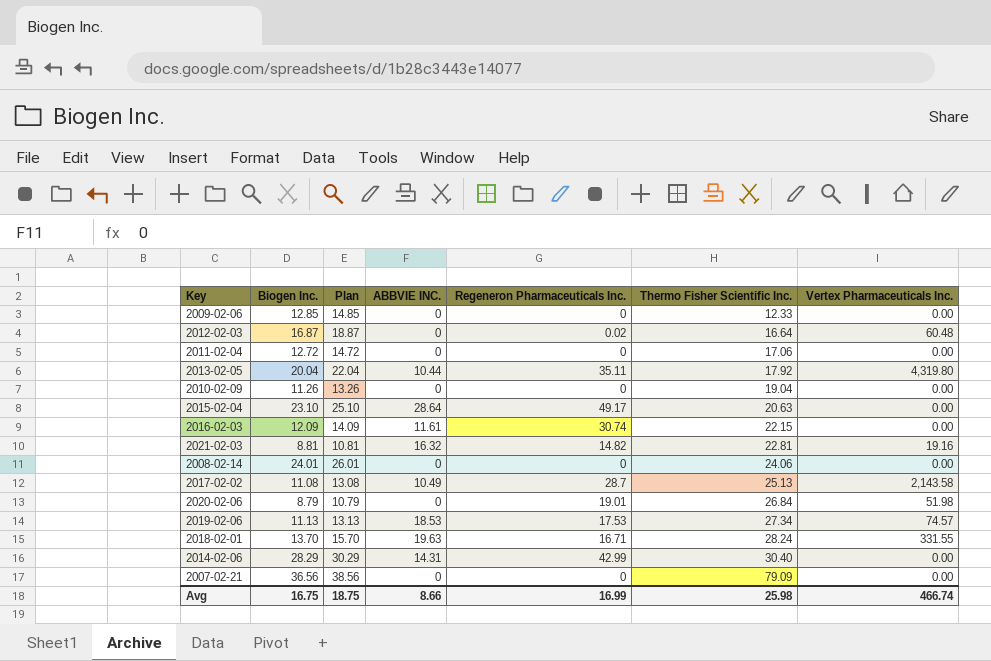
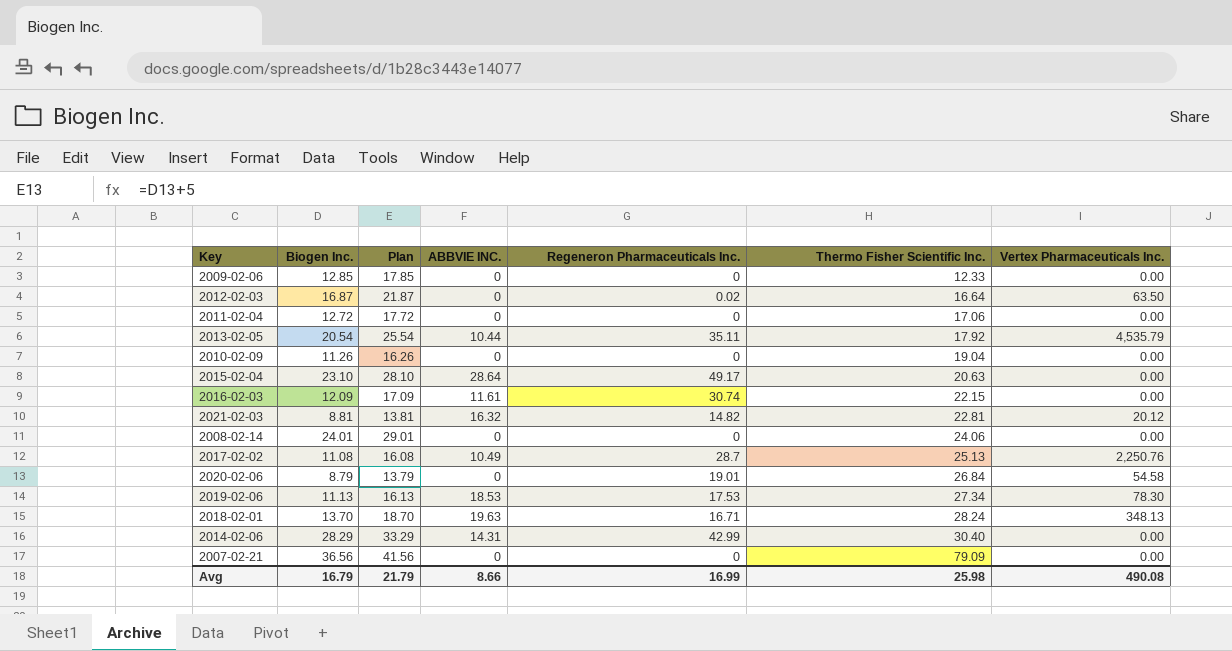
column Plan | formula: [Biogen Inc.] + 2 -> [Biogen Inc.] + 5
2012-02-03 | Vertex Pharmaceuticals Inc.: 60.48 -> 63.50
2013-02-05 | Biogen Inc.: 20.04 -> 20.54
2013-02-05 | Vertex Pharmaceuticals Inc.: 4,319.80 -> 4,535.79
2021-02-03 | Vertex Pharmaceuticals Inc.: 19.16 -> 20.12
2017-02-02 | Vertex Pharmaceuticals Inc.: 2,143.58 -> 2,250.76
2020-02-06 | Vertex Pharmaceuticals Inc.: 51.98 -> 54.58
2019-02-06 | Vertex Pharmaceuticals Inc.: 74.57 -> 78.30
2018-02-01 | Vertex Pharmaceuticals Inc.: 331.55 -> 348.13
Avg | Biogen Inc.: 16.75 -> 16.79
Avg | Plan: 18.75 -> 21.79
Avg | Vertex Pharmaceuticals Inc.: 466.74 -> 490.08

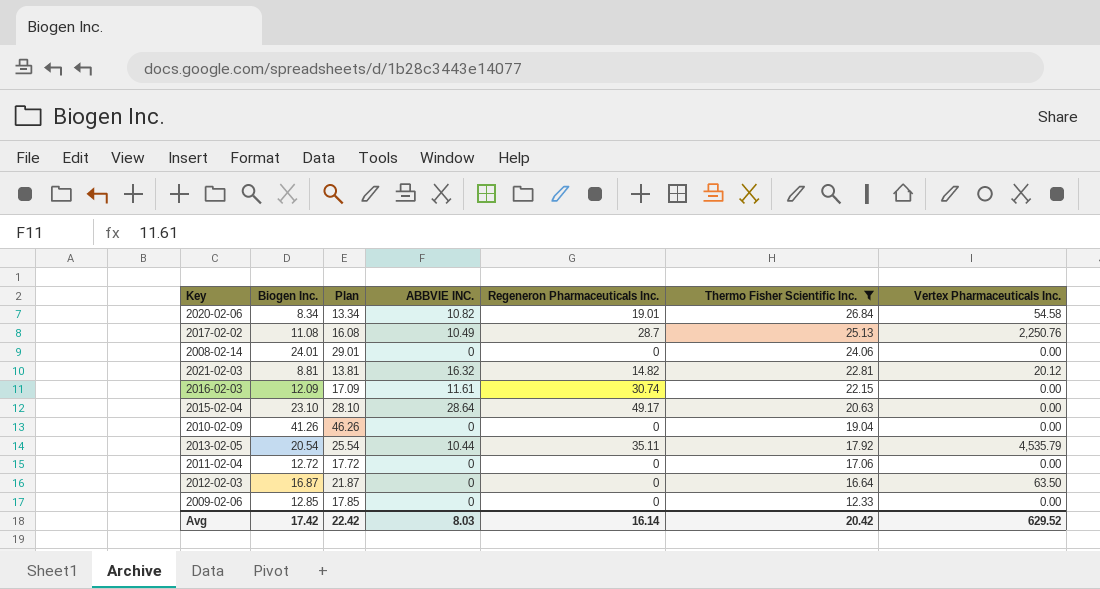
filter: none -> Thermo Fisher Scientific Inc. <= 26.84
row order: Thermo Fisher Scientific Inc. ascending -> Thermo Fisher Scientific Inc. descending
2020-02-06 | Biogen Inc.: 8.79 -> 8.34
2020-02-06 | Plan: 13.79 -> 13.34
2020-02-06 | ABBVIE INC.: 0 -> 10.82
2010-02-09 | Biogen Inc.: 11.26 -> 41.26
2010-02-09 | Plan: 16.26 -> 46.26
2012-02-03 | Regeneron Pharmaceuticals Inc.: 0.02 -> 0
Avg | Biogen Inc.: 16.79 -> 17.42
Avg | Plan: 21.79 -> 22.42
Avg | ABBVIE INC.: 8.66 -> 8.03
Avg | Regeneron Pharmaceuticals Inc.: 16.99 -> 16.14
Avg | Thermo Fisher Scientific Inc.: 25.98 -> 20.42
Avg | Vertex Pharmaceuticals Inc.: 490.08 -> 629.52

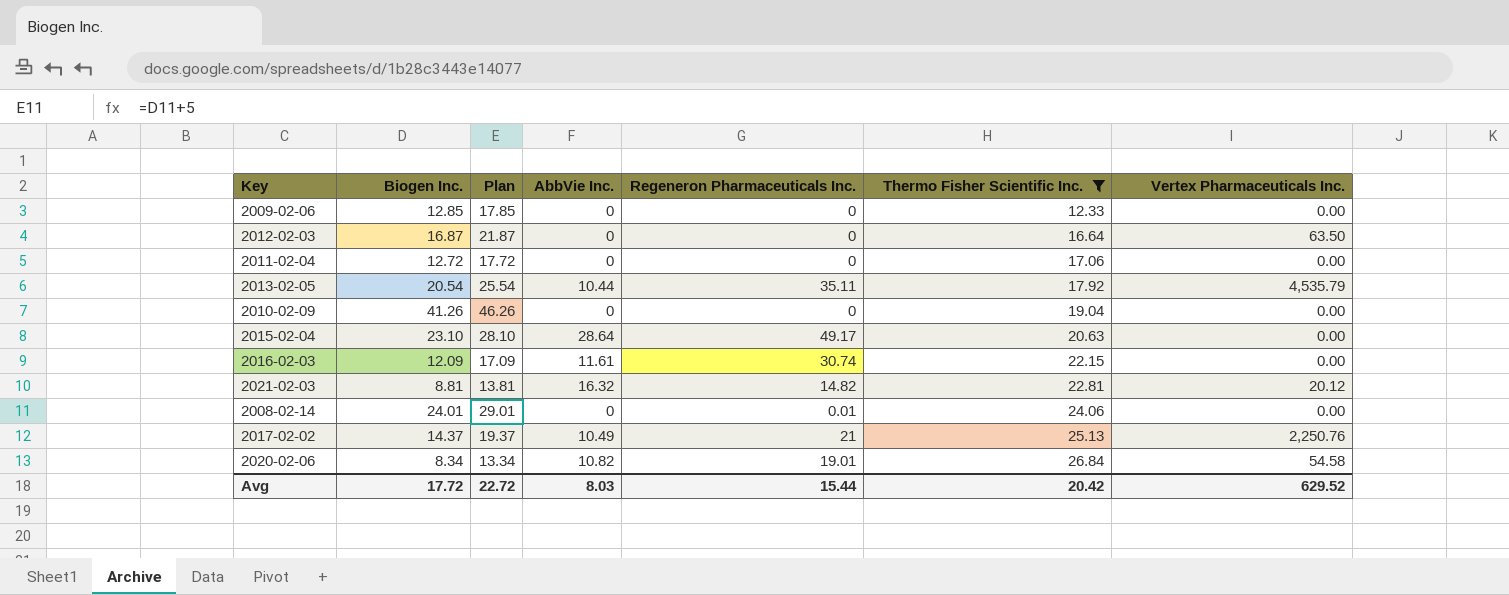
row order: Thermo Fisher Scientific Inc. descending -> Thermo Fisher Scientific Inc. ascending
column name: ABBVIE INC. -> AbbVie Inc.
2008-02-14 | Regeneron Pharmaceuticals Inc.: 0 -> 0.01
2017-02-02 | Biogen Inc.: 11.08 -> 14.37
2017-02-02 | Plan: 16.08 -> 19.37
2017-02-02 | Regeneron Pharmaceuticals Inc.: 28.7 -> 21
Avg | Biogen Inc.: 17.42 -> 17.72
Avg | Plan: 22.42 -> 22.72
Avg | Regeneron Pharmaceuticals Inc.: 16.14 -> 15.44

